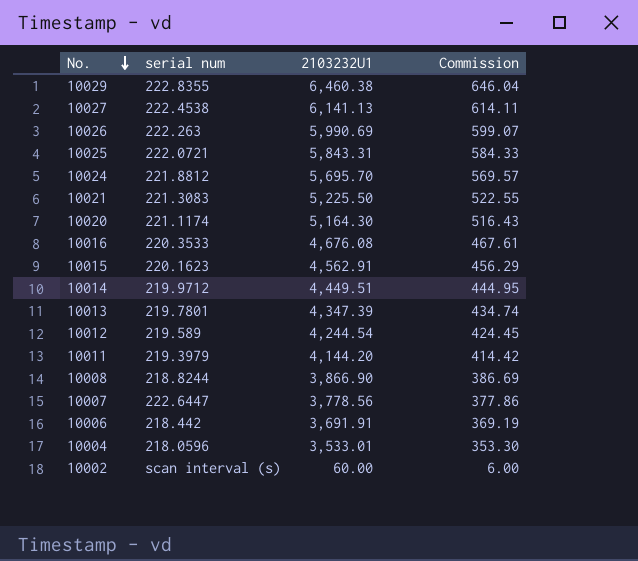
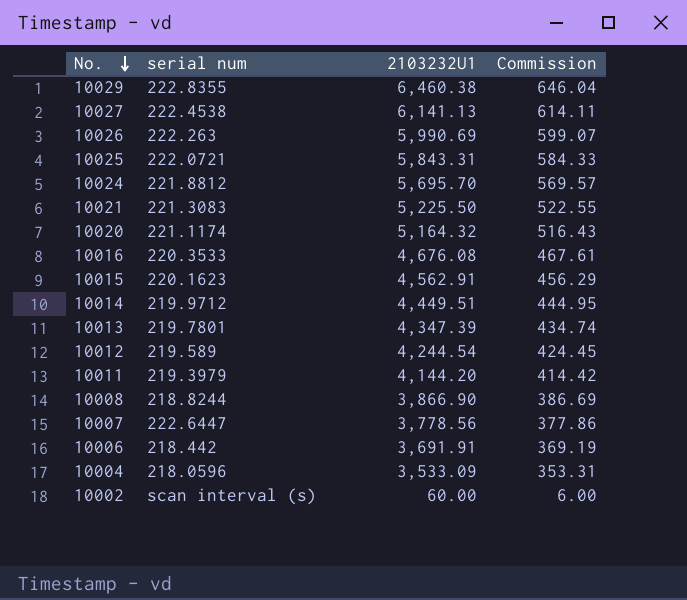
10020 | 2103232U1: 5,164.30 -> 5,164.32
10004 | 2103232U1: 3,533.01 -> 3,533.09
10004 | Commission: 353.30 -> 353.31

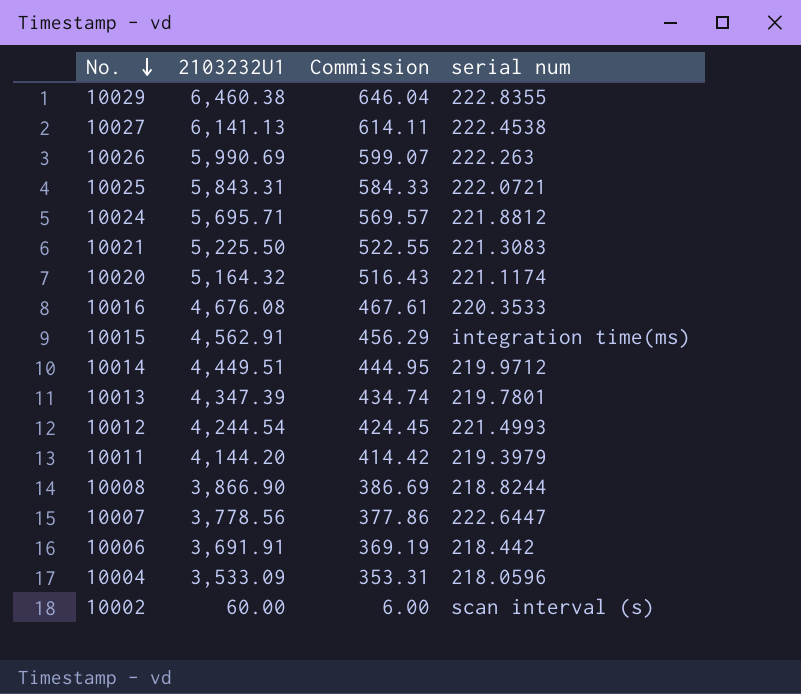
column serial num | position: 2 -> 4
10024 | 2103232U1: 5,695.70 -> 5,695.71
10015 | serial num: 220.1623 -> integration time(ms)
10012 | serial num: 219.589 -> 221.4993

